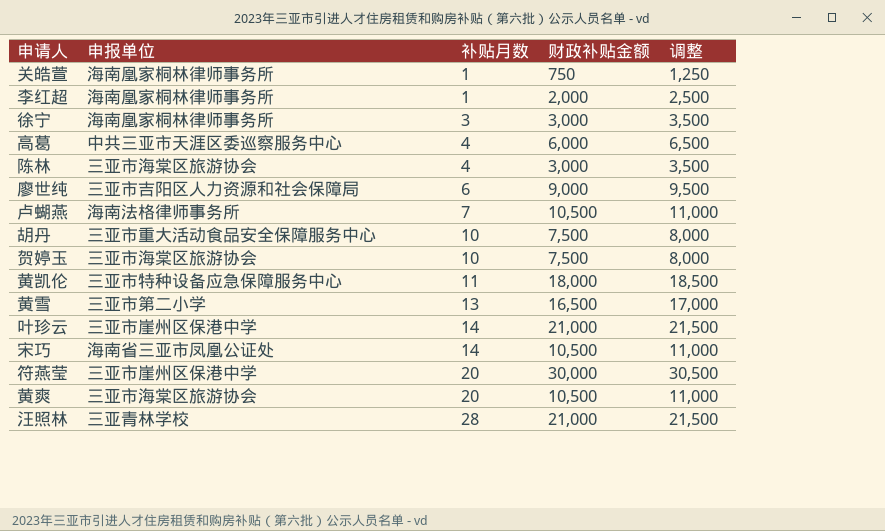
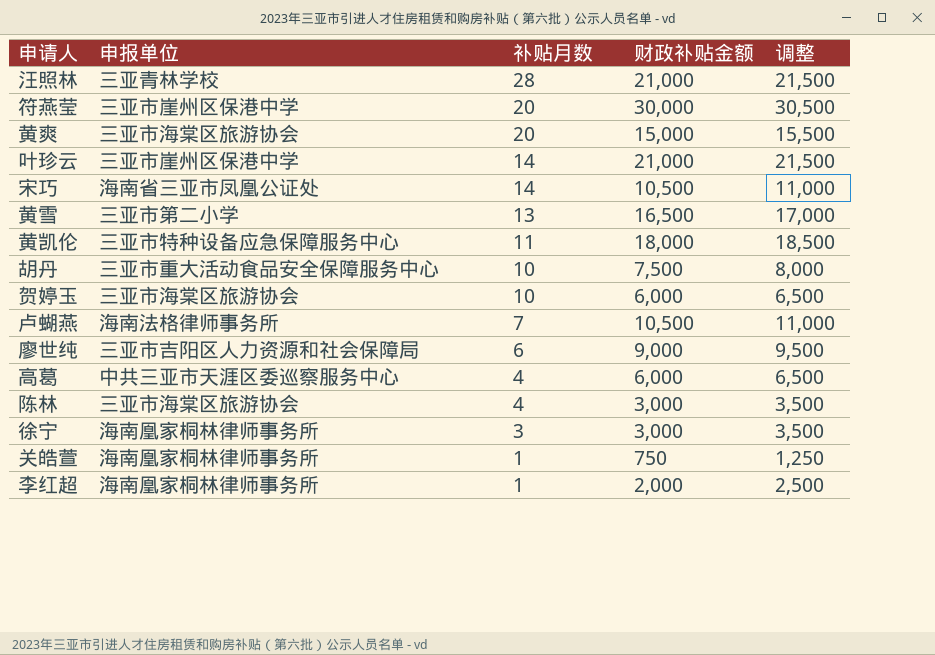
row order: 补贴月数 ascending -> 补贴月数 descending
黄爽 | 财政补贴金额: 10,500 -> 15,000
黄爽 | 调整: 11,000 -> 15,500
贺婷玉 | 财政补贴金额: 7,500 -> 6,000
贺婷玉 | 调整: 8,000 -> 6,500

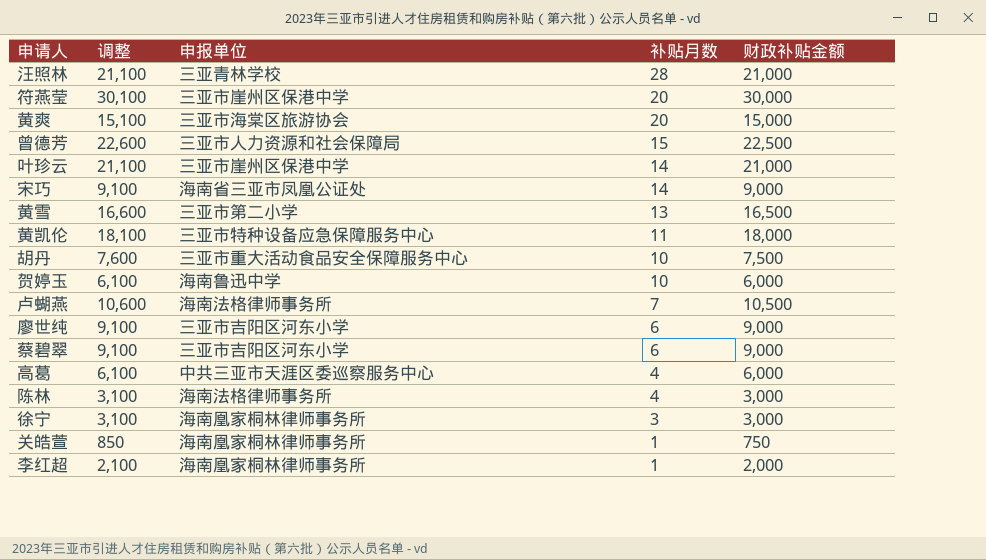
column 调整 | formula: [财政补贴金额] + 500 -> [财政补贴金额] + 100
column 调整 | position: 5 -> 2
row 曾德芳: none -> 22,600 | 三亚市人力资源和社会保障局 | 15 | 22,500
宋巧 | 财政补贴金额: 10,500 -> 9,000
贺婷玉 | 申报单位: 三亚市海棠区旅游协会 -> 海南鲁迅中学
廖世纯 | 申报单位: 三亚市吉阳区人力资源和社会保障局 -> 三亚市吉阳区河东小学
row 蔡碧翠: none -> 9,100 | 三亚市吉阳区河东小学 | 6 | 9,000
陈林 | 申报单位: 三亚市海棠区旅游协会 -> 海南法格律师事务所

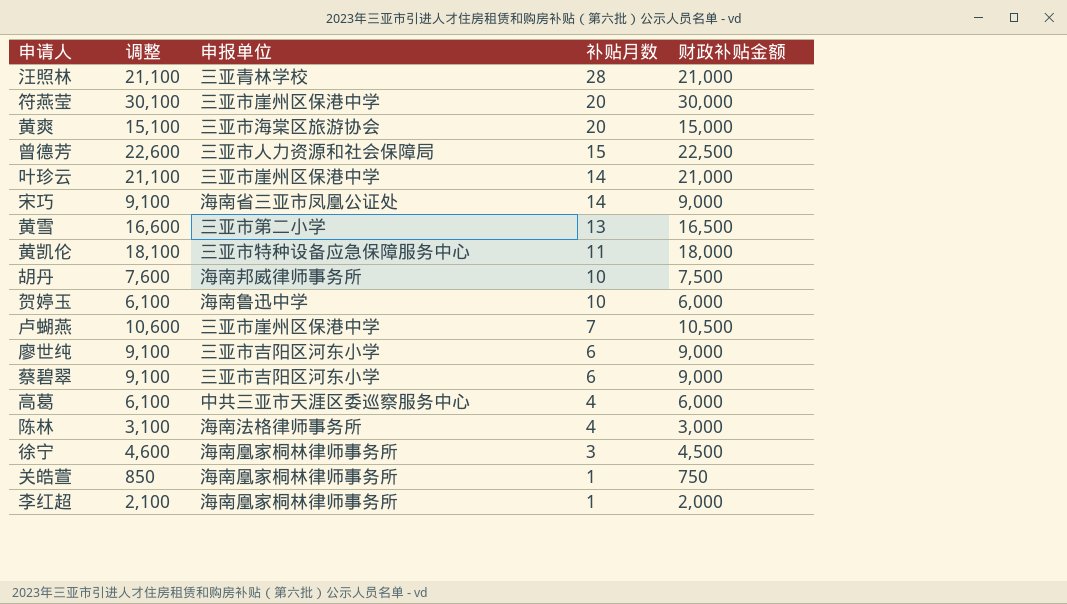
胡丹 | 申报单位: 三亚市重大活动食品安全保障服务中心 -> 海南邦威律师事务所
卢蝴燕 | 申报单位: 海南法格律师事务所 -> 三亚市崖州区保港中学
徐宁 | 调整: 3,100 -> 4,600
徐宁 | 财政补贴金额: 3,000 -> 4,500

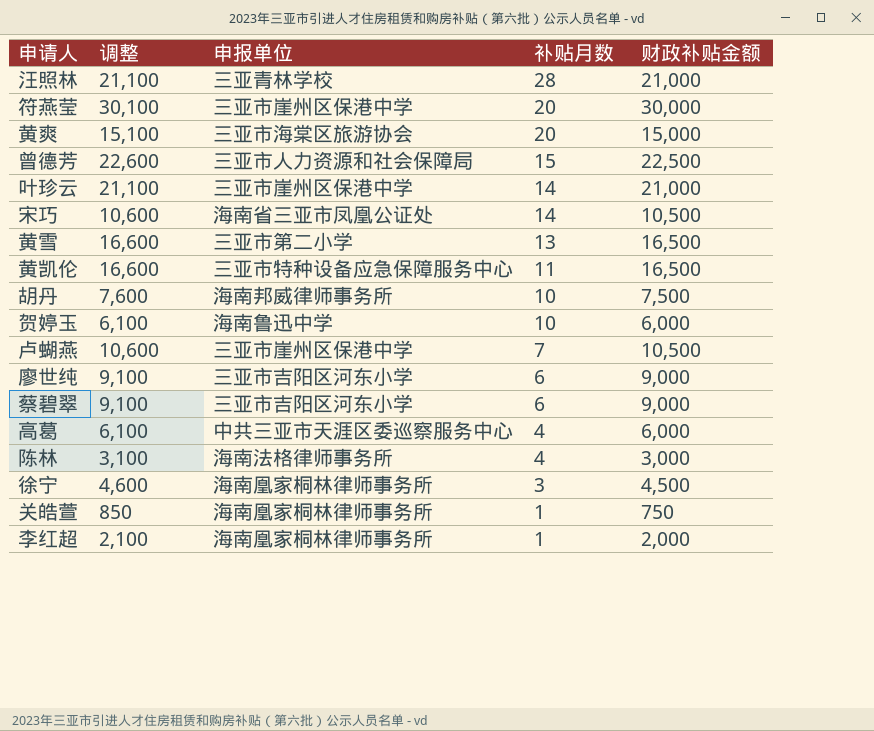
宋巧 | 调整: 9,100 -> 10,600
宋巧 | 财政补贴金额: 9,000 -> 10,500
黄凯伦 | 调整: 18,100 -> 16,600
黄凯伦 | 财政补贴金额: 18,000 -> 16,500

